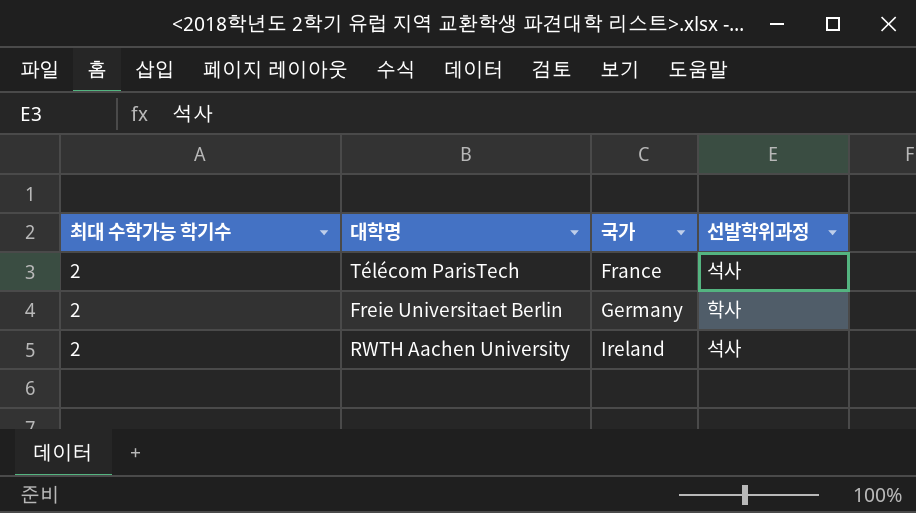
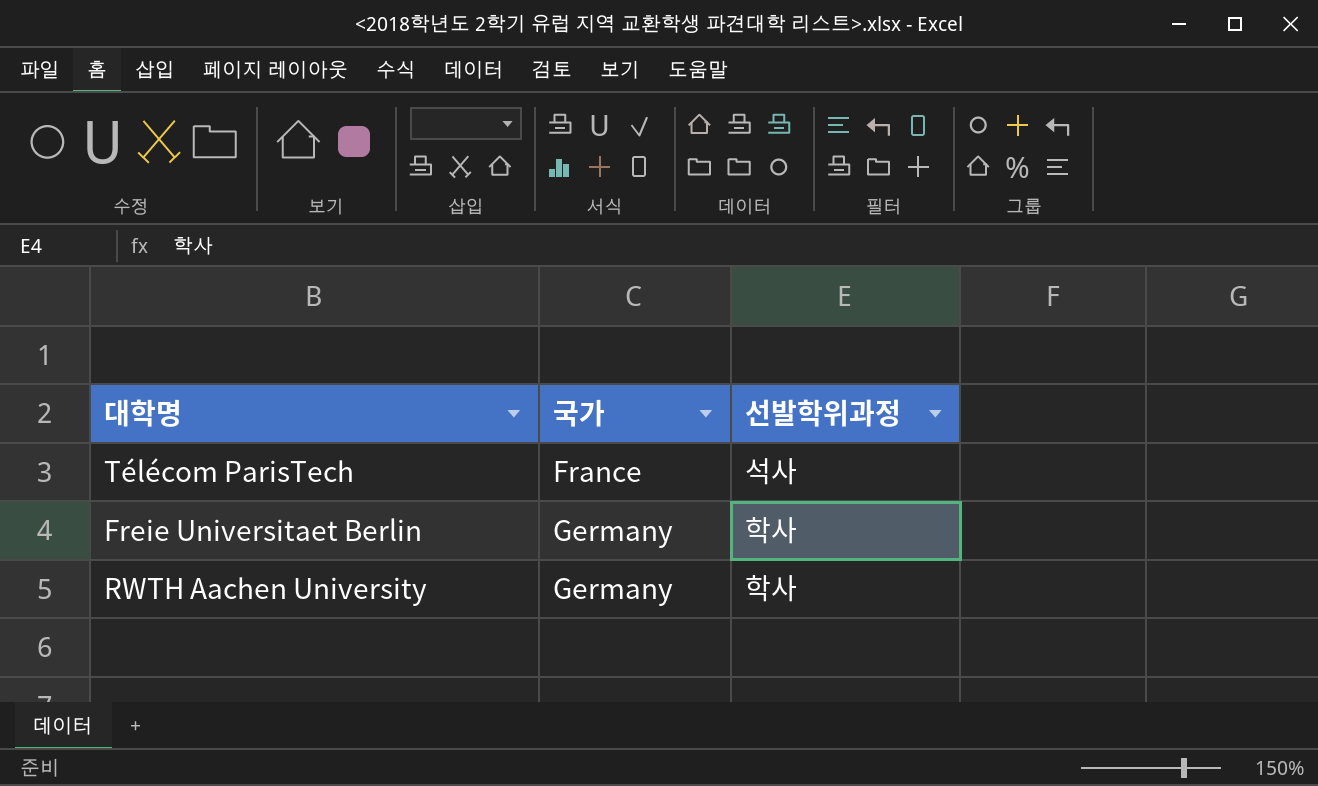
column 최대 수학가능 학기수 | position: 1 -> none
RWTH Aachen University | 국가: Ireland -> Germany
RWTH Aachen University | 선발학위과정: 석사 -> 학사

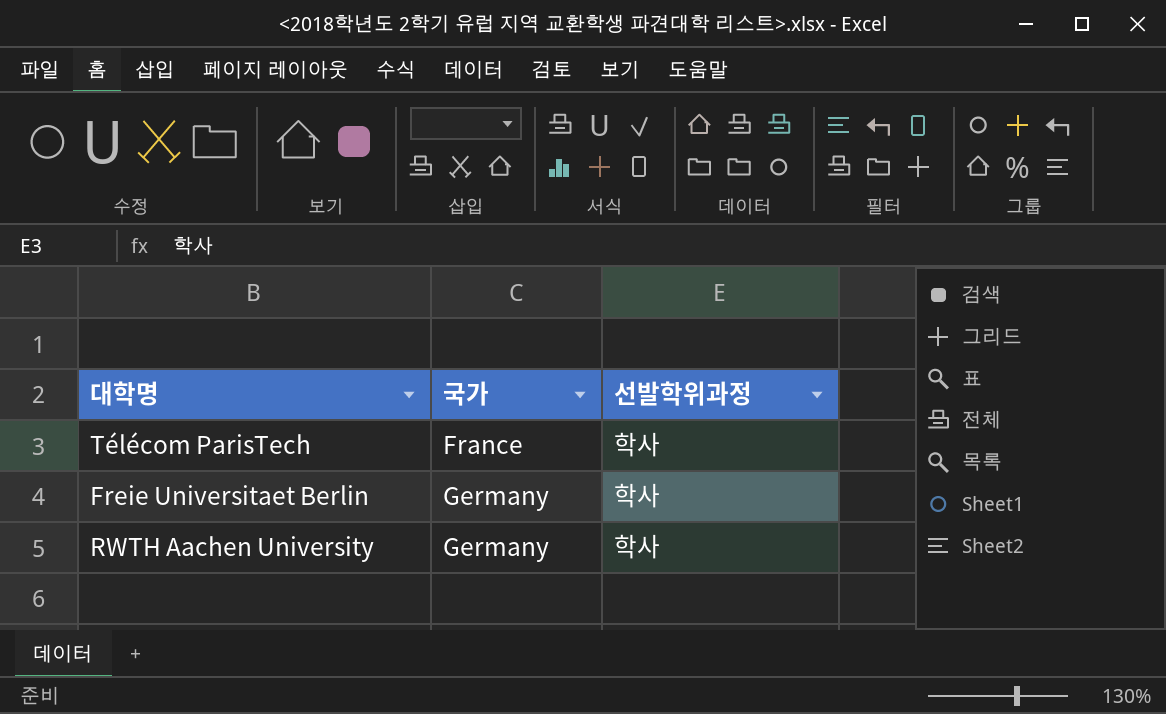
Télécom ParisTech | 선발학위과정: 석사 -> 학사

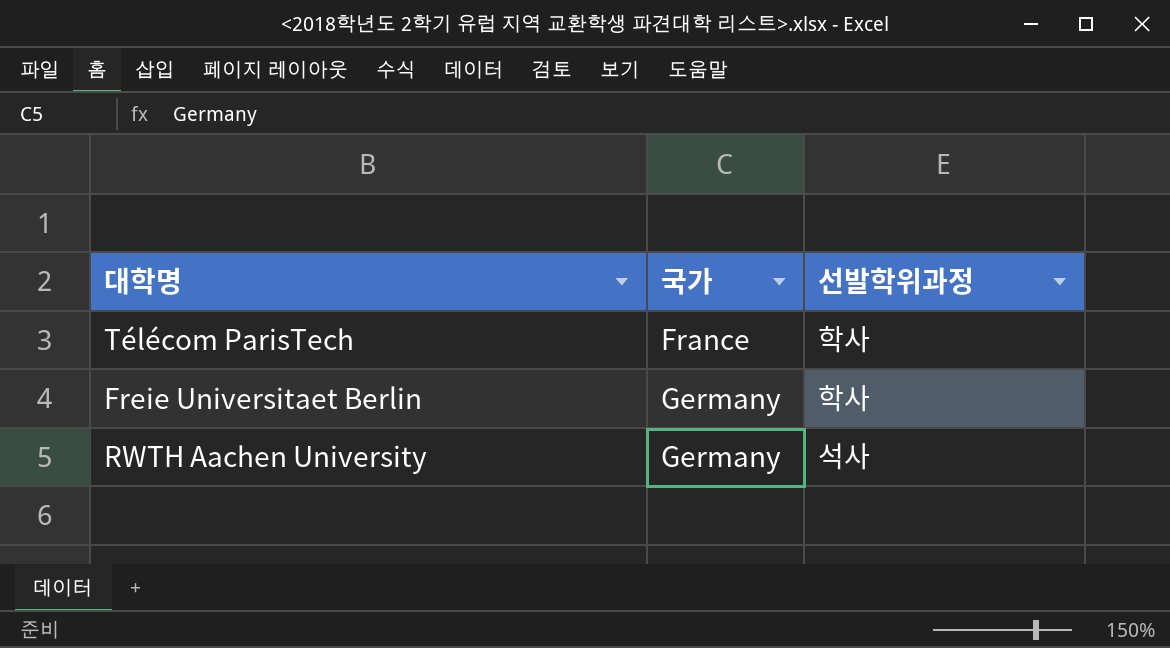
RWTH Aachen University | 선발학위과정: 학사 -> 석사

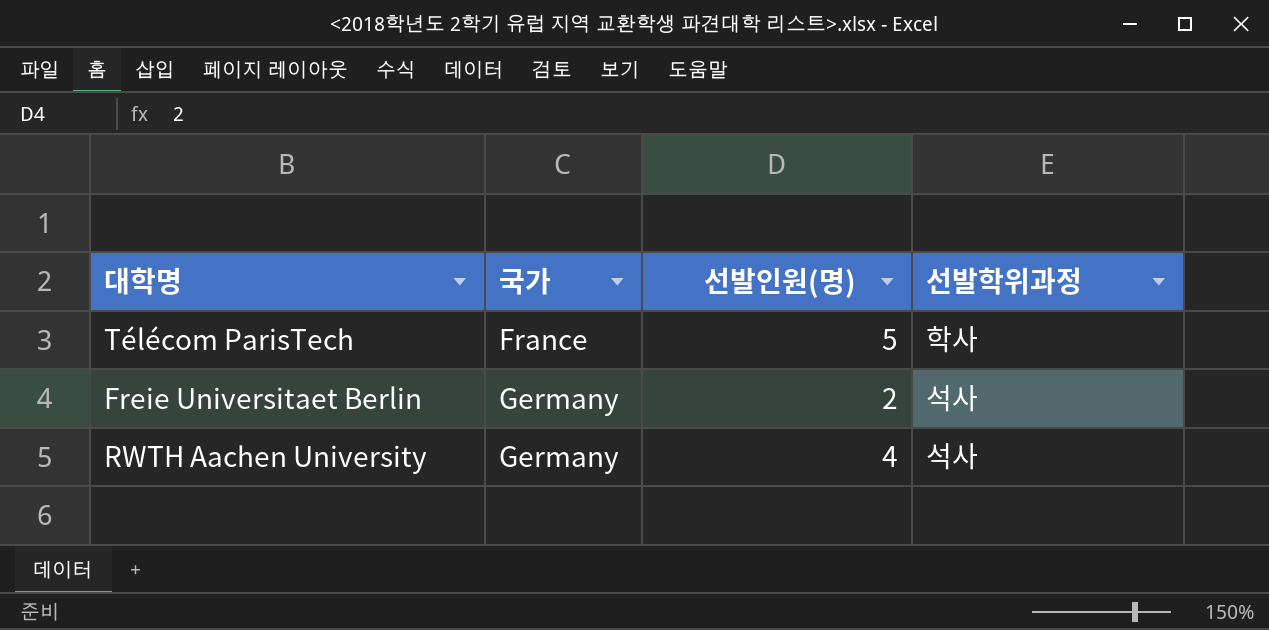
column 선발인원(명) | position: none -> 3
Freie Universitaet Berlin | 선발학위과정: 학사 -> 석사

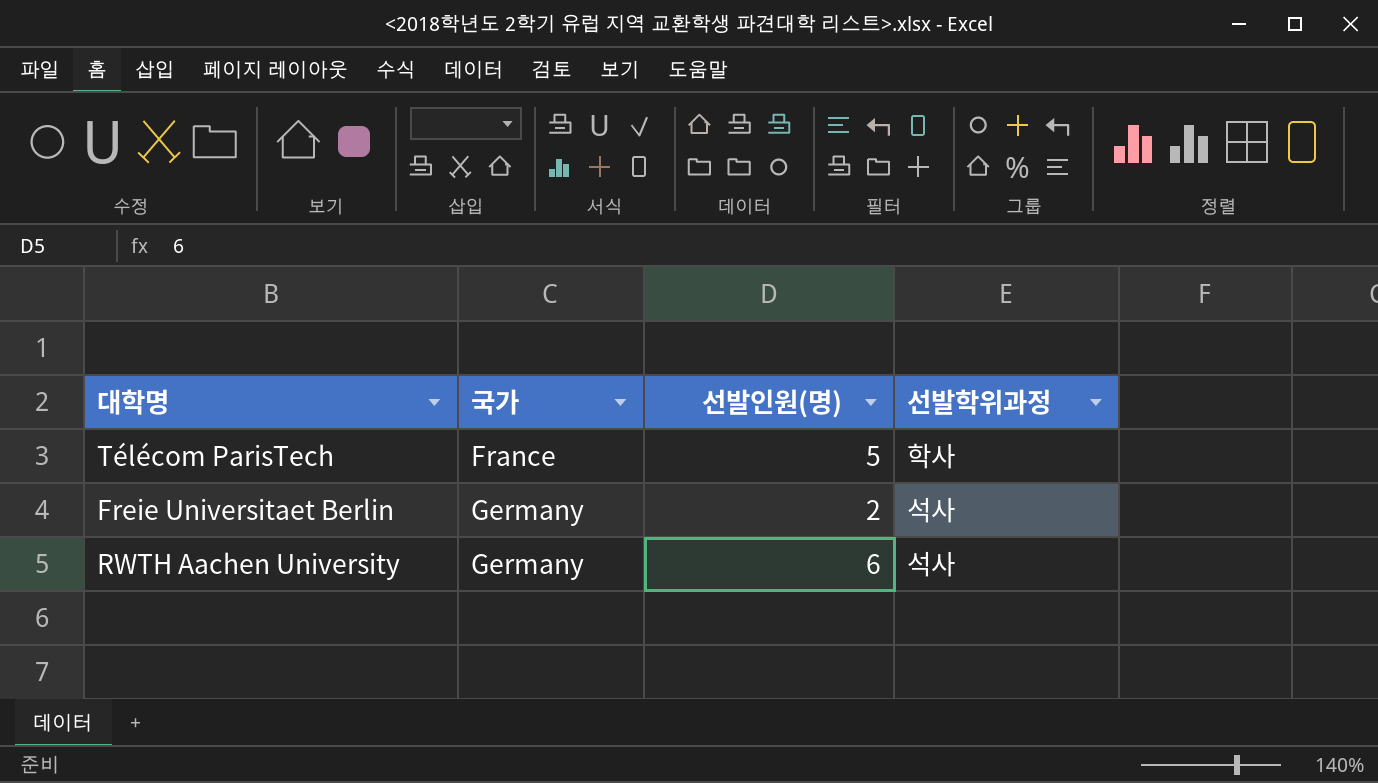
RWTH Aachen University | 선발인원(명): 4 -> 6

